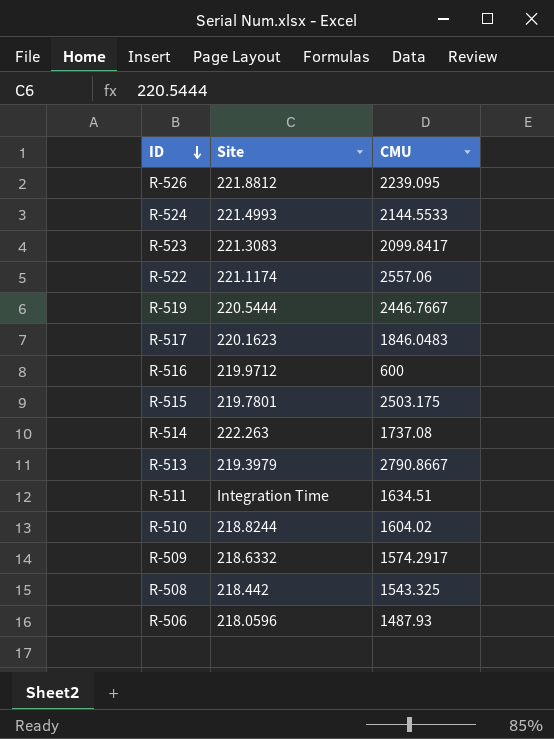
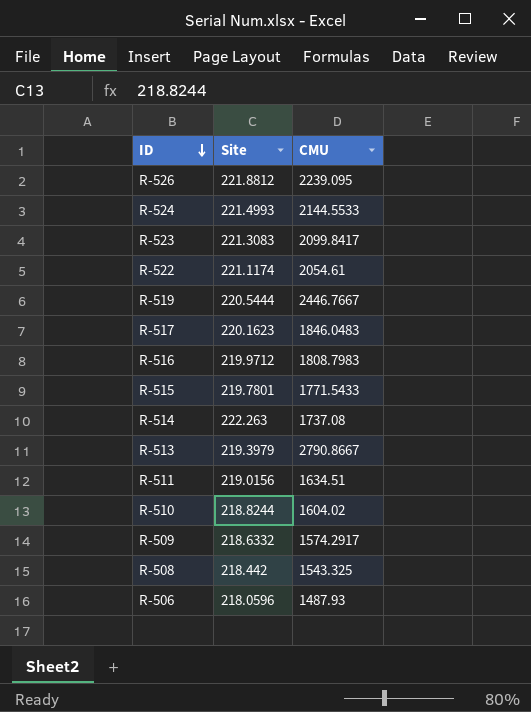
R-522 | CMU: 2557.06 -> 2054.61
R-516 | CMU: 600 -> 1808.7983
R-515 | CMU: 2503.175 -> 1771.5433
R-511 | Site: Integration Time -> 219.0156

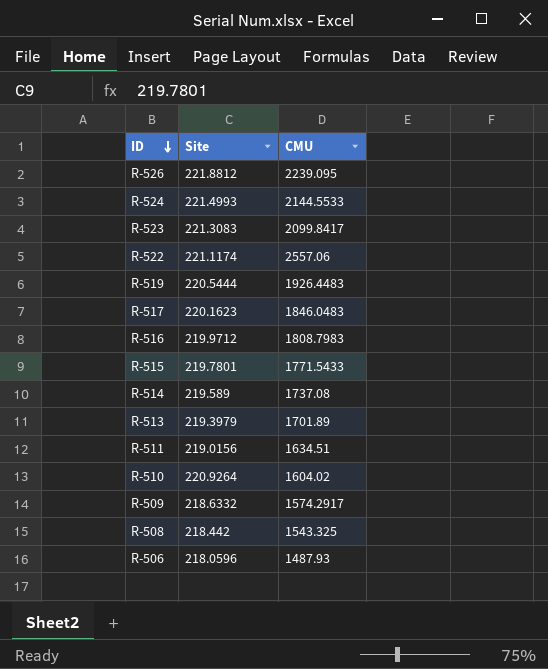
R-522 | CMU: 2054.61 -> 2557.06
R-519 | CMU: 2446.7667 -> 1926.4483
R-514 | Site: 222.263 -> 219.589
R-513 | CMU: 2790.8667 -> 1701.89
R-510 | Site: 218.8244 -> 220.9264

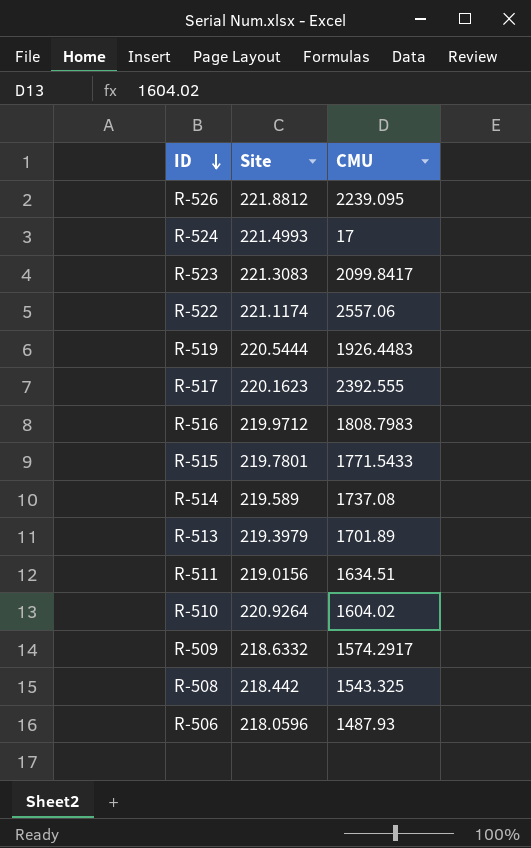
R-524 | CMU: 2144.5533 -> 17
R-517 | CMU: 1846.0483 -> 2392.555

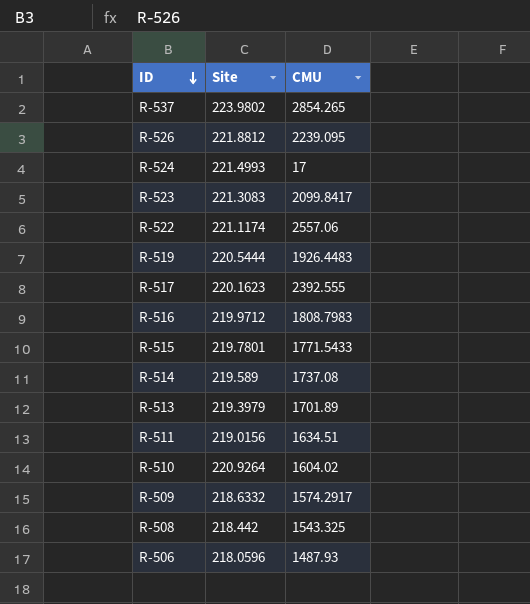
row R-537: none -> 223.9802 | 2854.265

